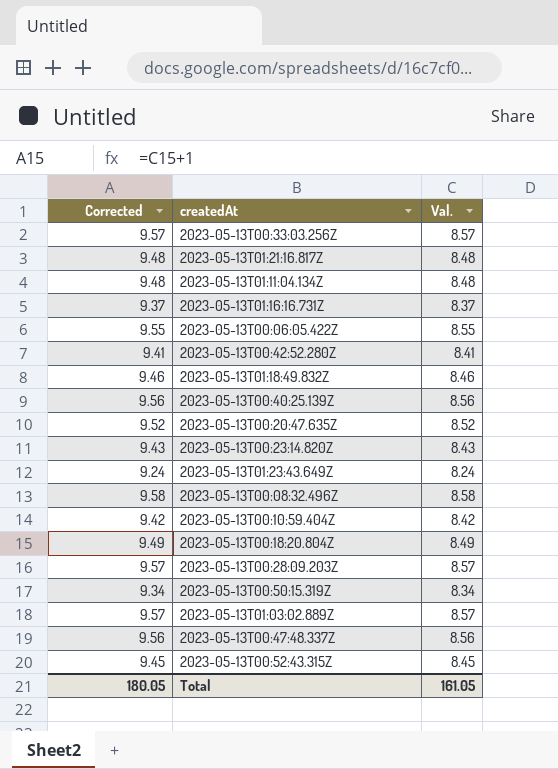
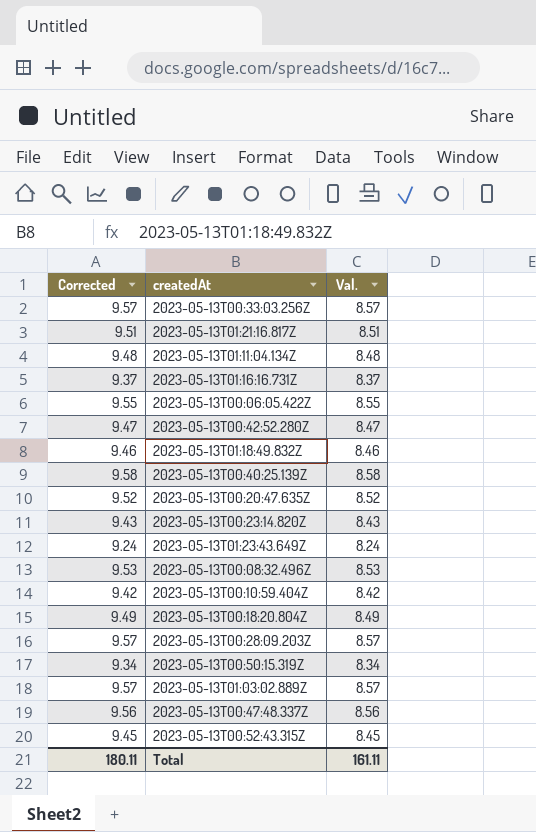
2023-05-13T01:21:16.817Z | Corrected: 9.48 -> 9.51
2023-05-13T01:21:16.817Z | Val.: 8.48 -> 8.51
2023-05-13T00:42:52.280Z | Corrected: 9.41 -> 9.47
2023-05-13T00:42:52.280Z | Val.: 8.41 -> 8.47
2023-05-13T00:40:25.139Z | Corrected: 9.56 -> 9.58
2023-05-13T00:40:25.139Z | Val.: 8.56 -> 8.58
2023-05-13T00:08:32.496Z | Corrected: 9.58 -> 9.53
2023-05-13T00:08:32.496Z | Val.: 8.58 -> 8.53
Total | Corrected: 180.05 -> 180.11
Total | Val.: 161.05 -> 161.11

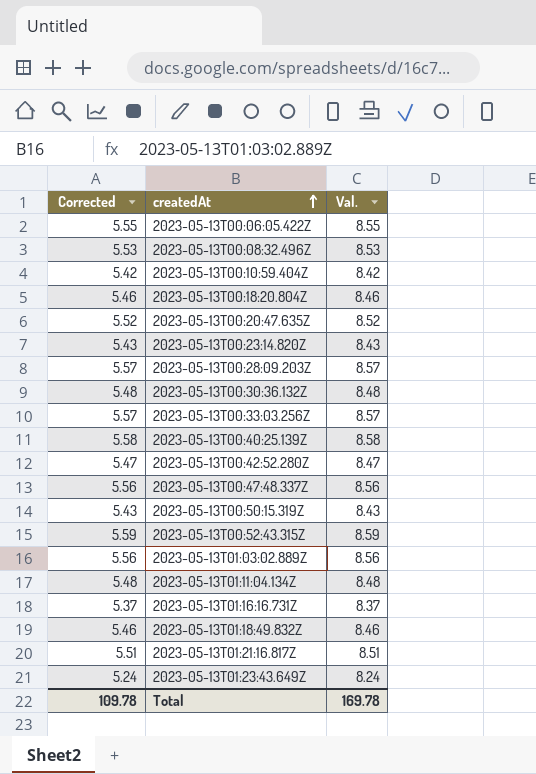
row order: none -> createdAt ascending
column Corrected | formula: [Val.] + 1 -> [Val.] - 3
2023-05-13T00:18:20.804Z | Val.: 8.49 -> 8.46
row 2023-05-13T00:30:36.132Z: none -> 5.48 | 8.48
2023-05-13T00:50:15.319Z | Val.: 8.34 -> 8.43
2023-05-13T00:52:43.315Z | Val.: 8.45 -> 8.59
2023-05-13T01:03:02.889Z | Val.: 8.57 -> 8.56
Total | Corrected: 180.11 -> 109.78
Total | Val.: 161.11 -> 169.78

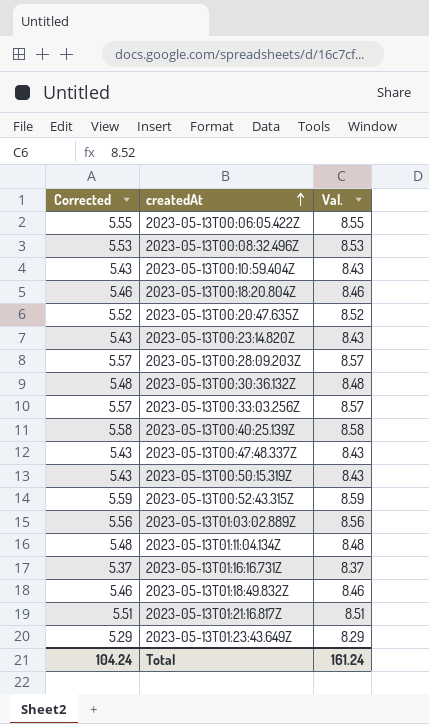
row 2023-05-13T00:42:52.280Z: 5.47 | 8.47 -> none
2023-05-13T00:10:59.404Z | Corrected: 5.42 -> 5.43
2023-05-13T00:10:59.404Z | Val.: 8.42 -> 8.43
2023-05-13T00:47:48.337Z | Corrected: 5.56 -> 5.43
2023-05-13T00:47:48.337Z | Val.: 8.56 -> 8.43
2023-05-13T01:23:43.649Z | Corrected: 5.24 -> 5.29
2023-05-13T01:23:43.649Z | Val.: 8.24 -> 8.29
Total | Corrected: 109.78 -> 104.24
Total | Val.: 169.78 -> 161.24

